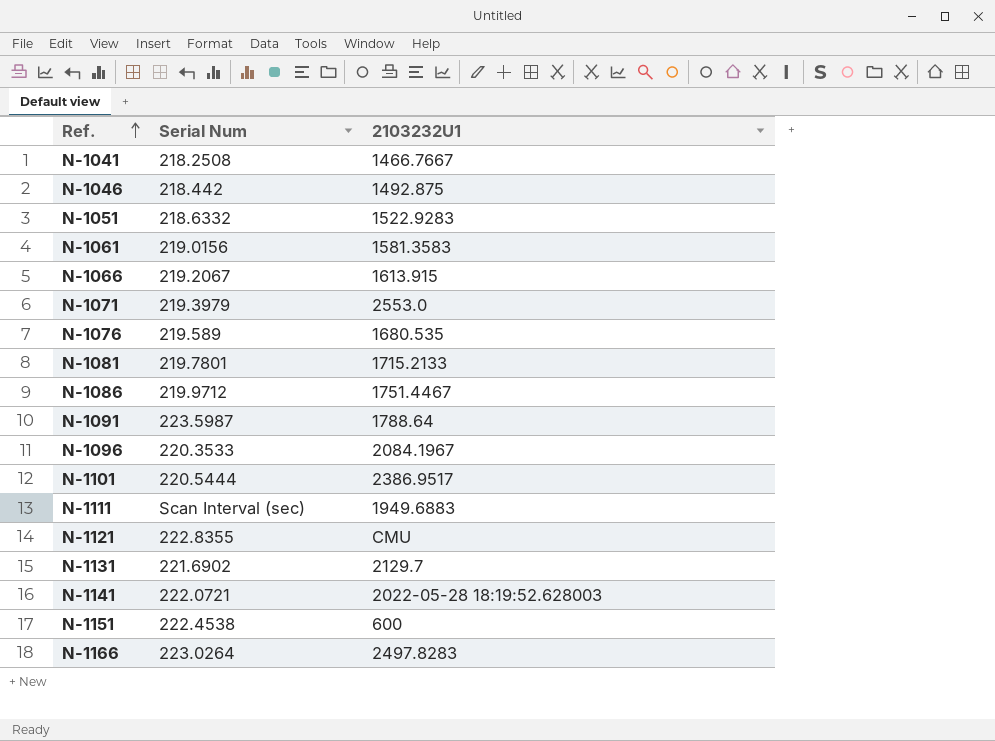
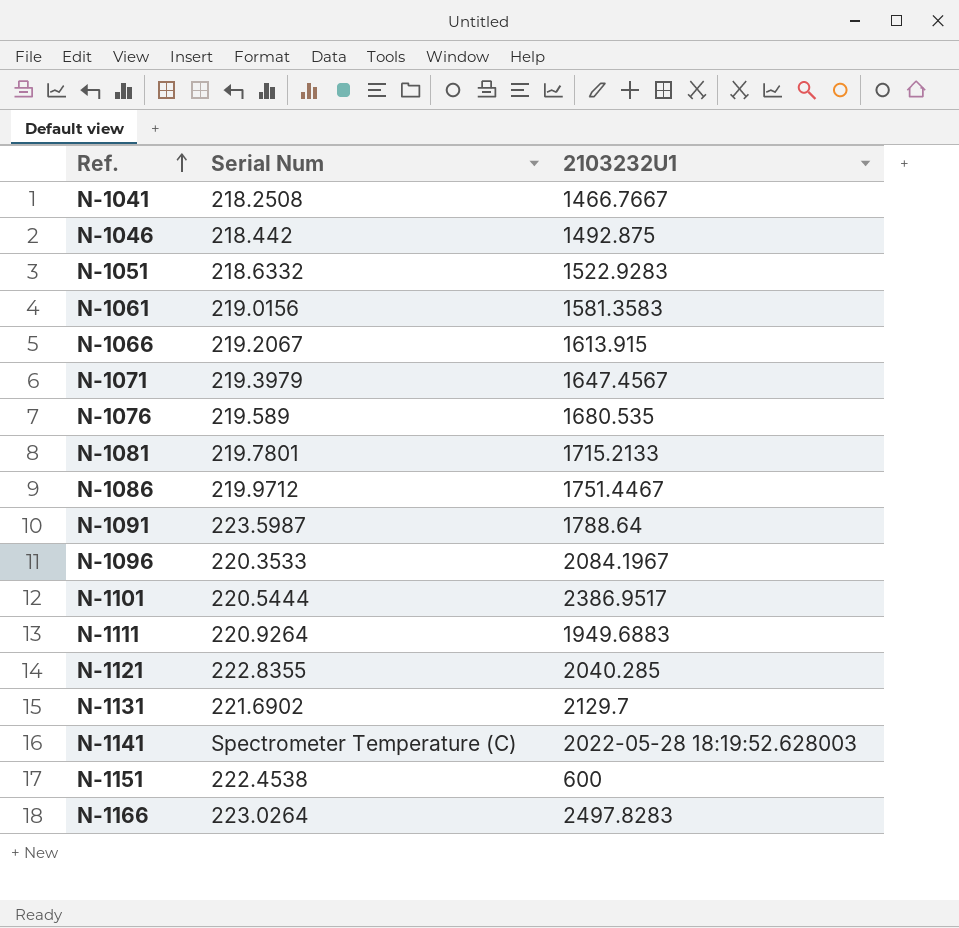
N-1071 | 2103232U1: 2553.0 -> 1647.4567
N-1111 | Serial Num: Scan Interval (sec) -> 220.9264
N-1121 | 2103232U1: CMU -> 2040.285
N-1141 | Serial Num: 222.0721 -> Spectrometer Temperature (C)

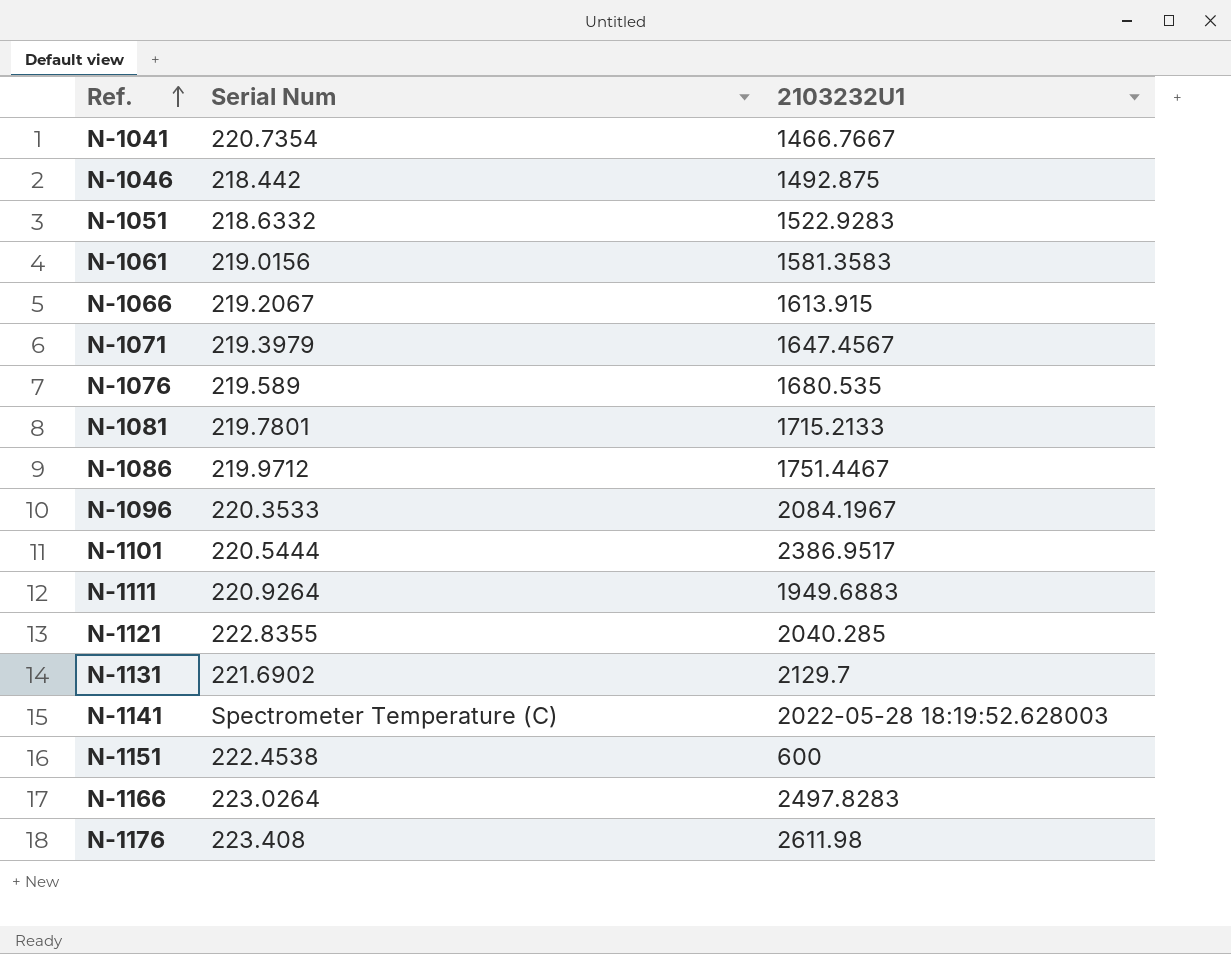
row N-1091: 223.5987 | 1788.64 -> none
N-1041 | Serial Num: 218.2508 -> 220.7354
row N-1176: none -> 223.408 | 2611.98

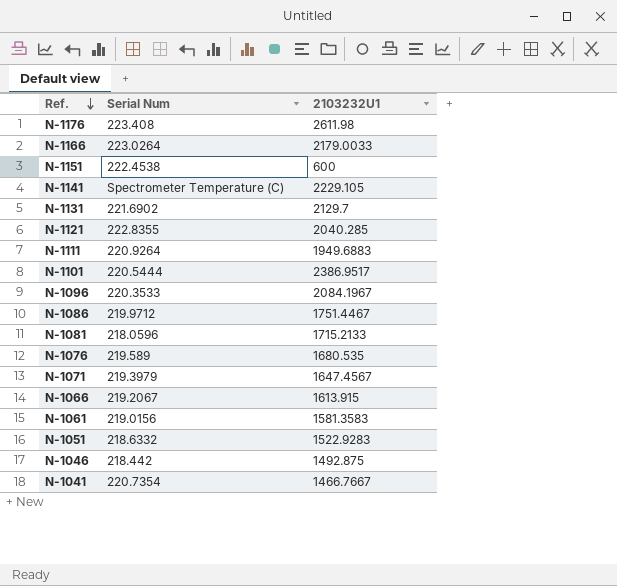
row order: Ref. ascending -> Ref. descending
N-1166 | 2103232U1: 2497.8283 -> 2179.0033
N-1141 | 2103232U1: 2022-05-28 18:19:52.628003 -> 2229.105
N-1081 | Serial Num: 219.7801 -> 218.0596

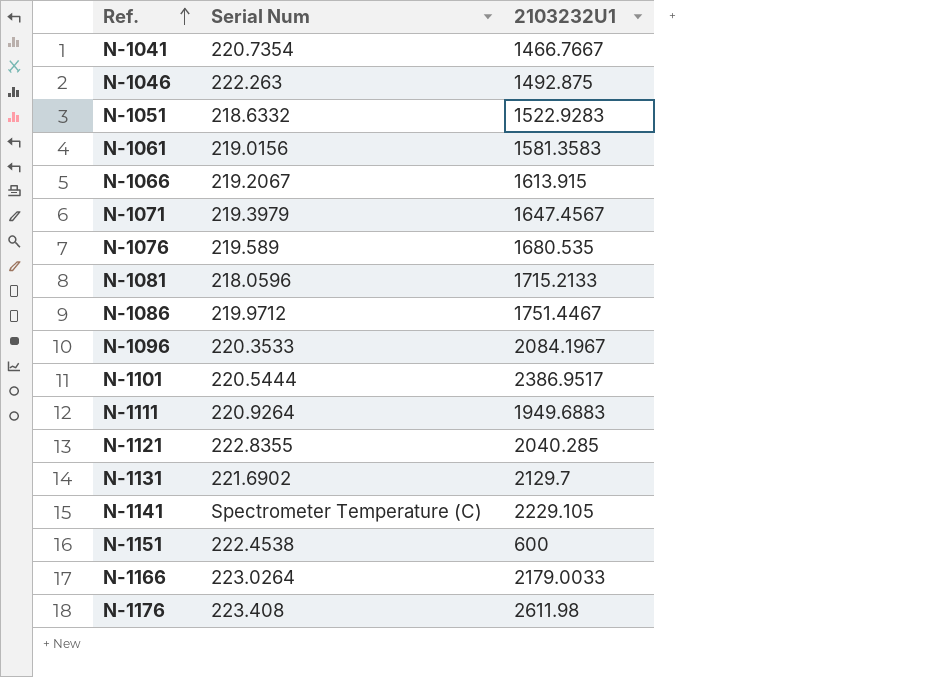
row order: Ref. descending -> Ref. ascending
N-1046 | Serial Num: 218.442 -> 222.263

